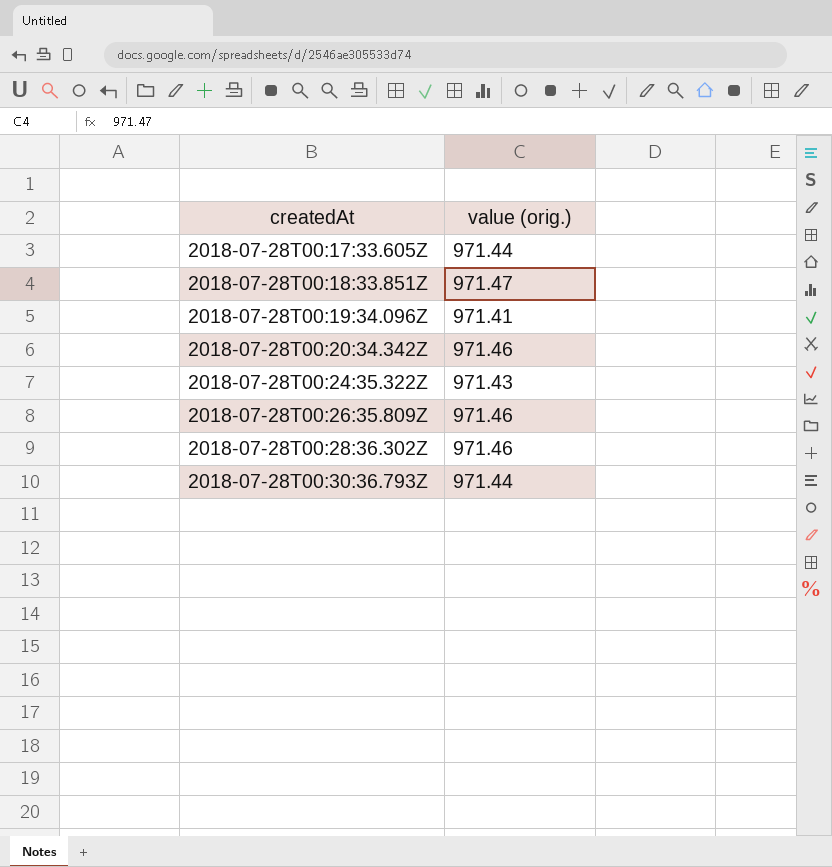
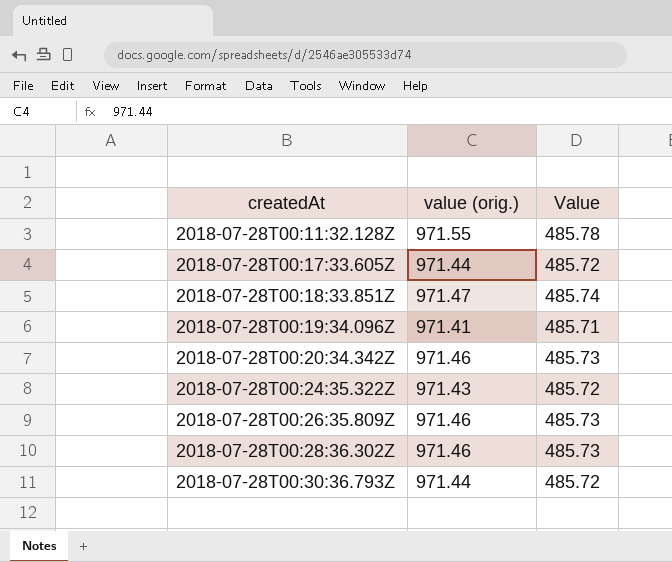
column Value | formula: none -> [value (orig.)] * 0.5
row 2018-07-28T00:11:32.128Z: none -> 971.55 | 485.78

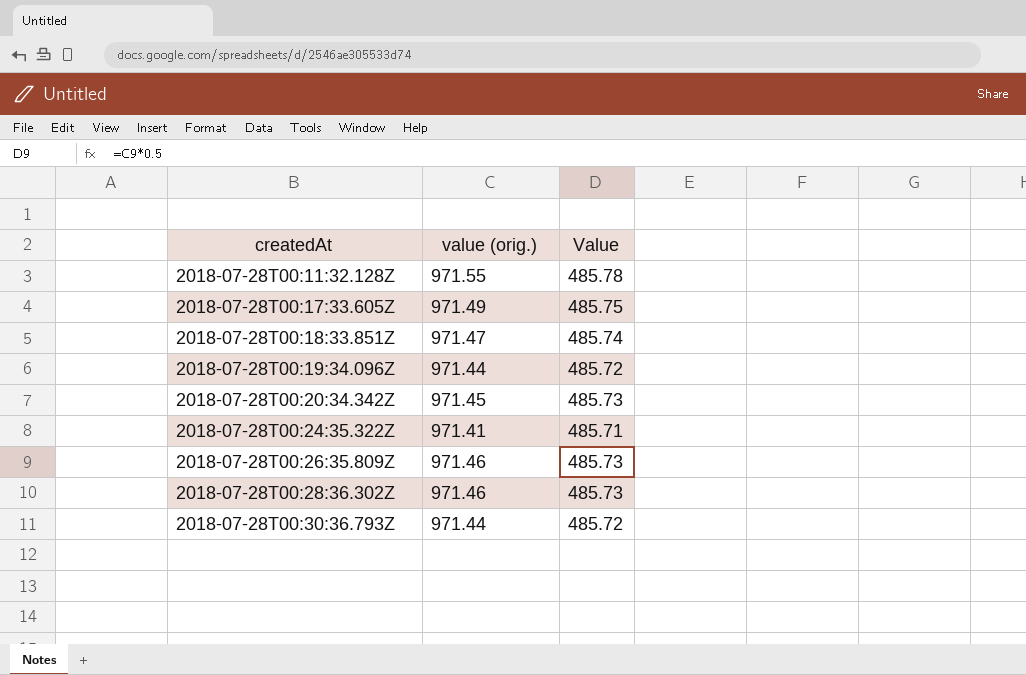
2018-07-28T00:17:33.605Z | value (orig.): 971.44 -> 971.49
2018-07-28T00:17:33.605Z | Value: 485.72 -> 485.75
2018-07-28T00:19:34.096Z | value (orig.): 971.41 -> 971.44
2018-07-28T00:19:34.096Z | Value: 485.71 -> 485.72
2018-07-28T00:20:34.342Z | value (orig.): 971.46 -> 971.45
2018-07-28T00:24:35.322Z | value (orig.): 971.43 -> 971.41
2018-07-28T00:24:35.322Z | Value: 485.72 -> 485.71

